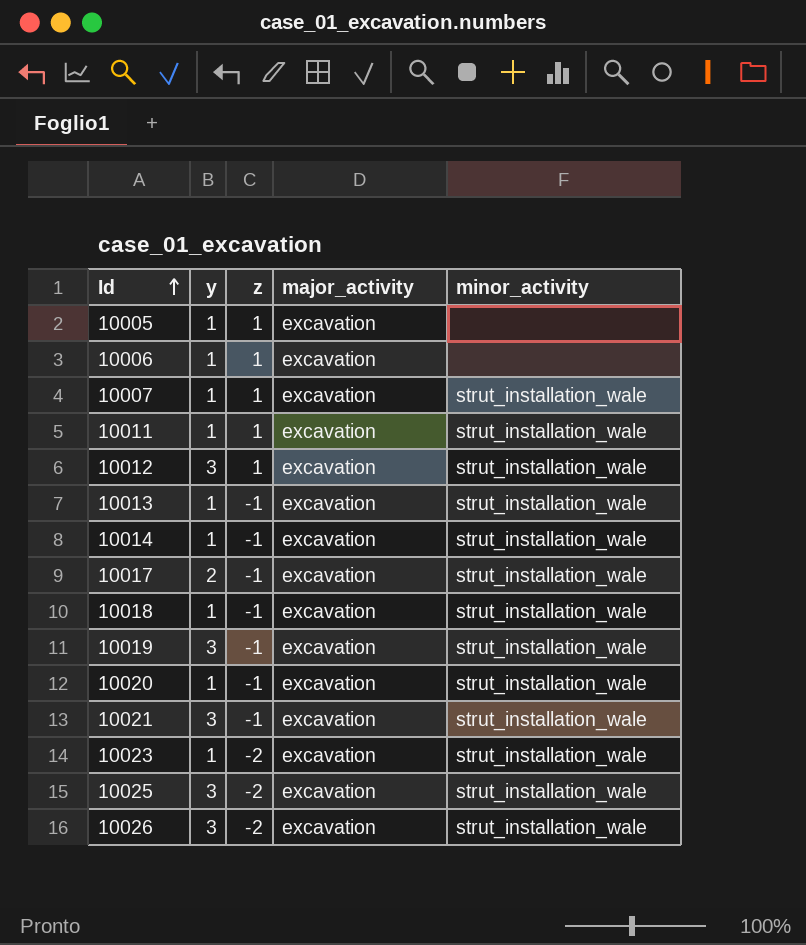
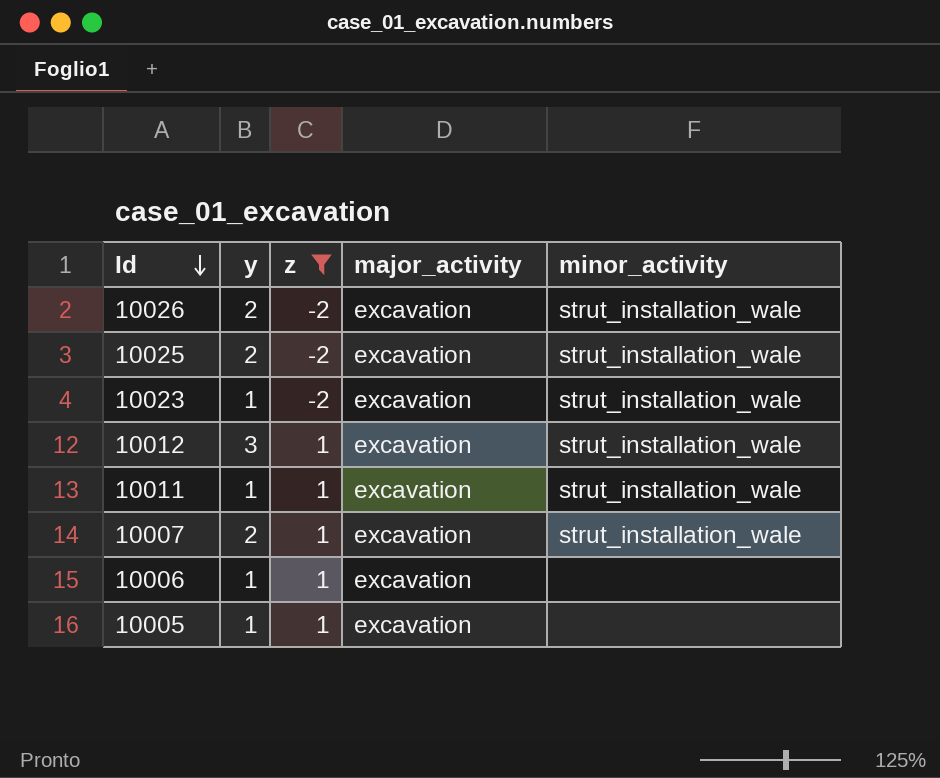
filter: none -> z != -1
row order: Id ascending -> Id descending
10026 | y: 3 -> 2
10025 | y: 3 -> 2
10007 | y: 1 -> 2

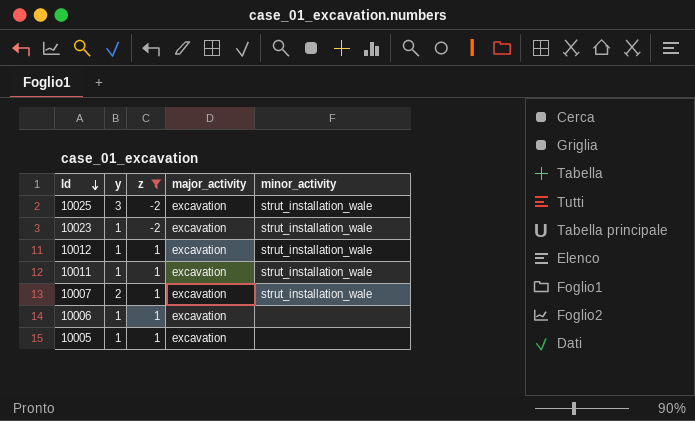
row 10026: 2 | -2 | excavation | strut_installation_wale -> none
10025 | y: 2 -> 3
10012 | y: 3 -> 1

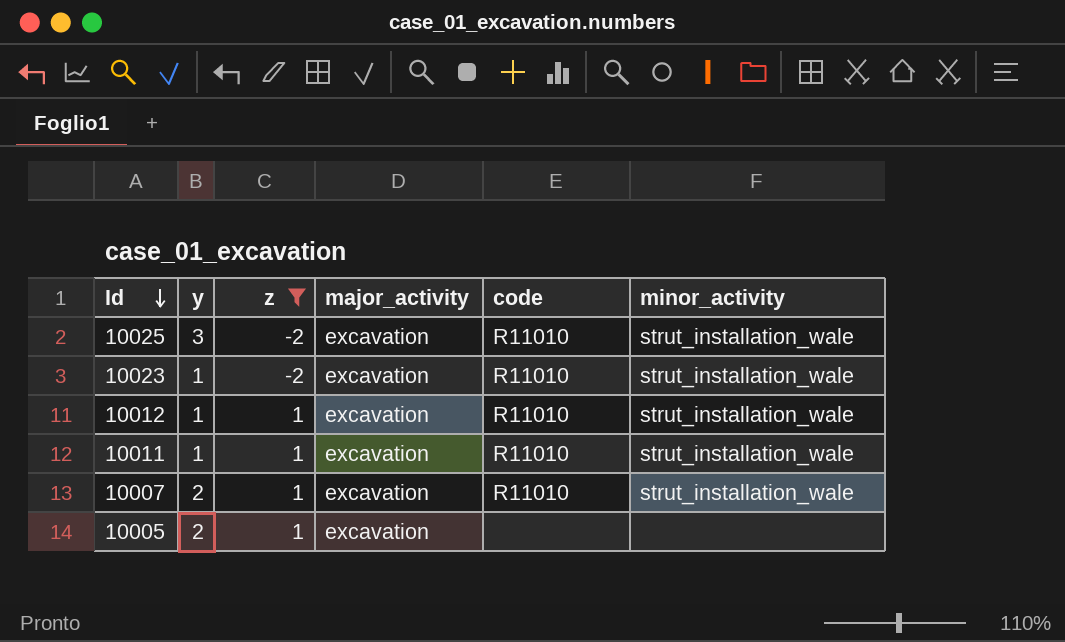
column code | position: none -> 5
row 10006: 1 | 1 | excavation | none -> none
10005 | y: 1 -> 2

